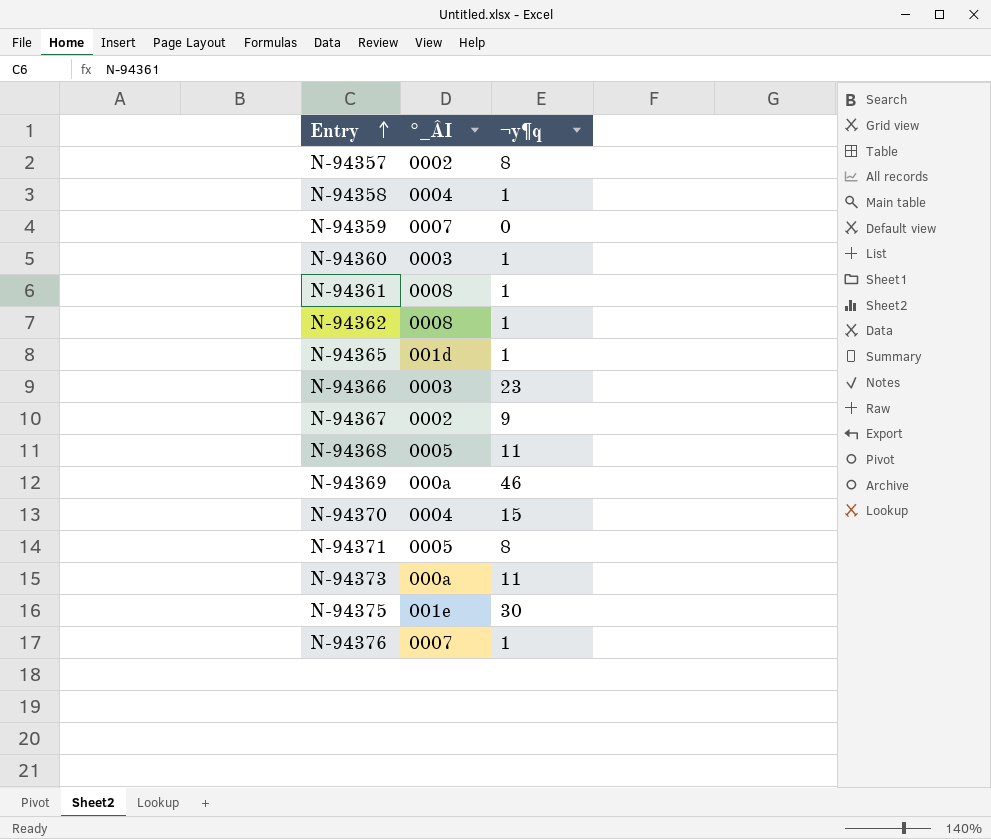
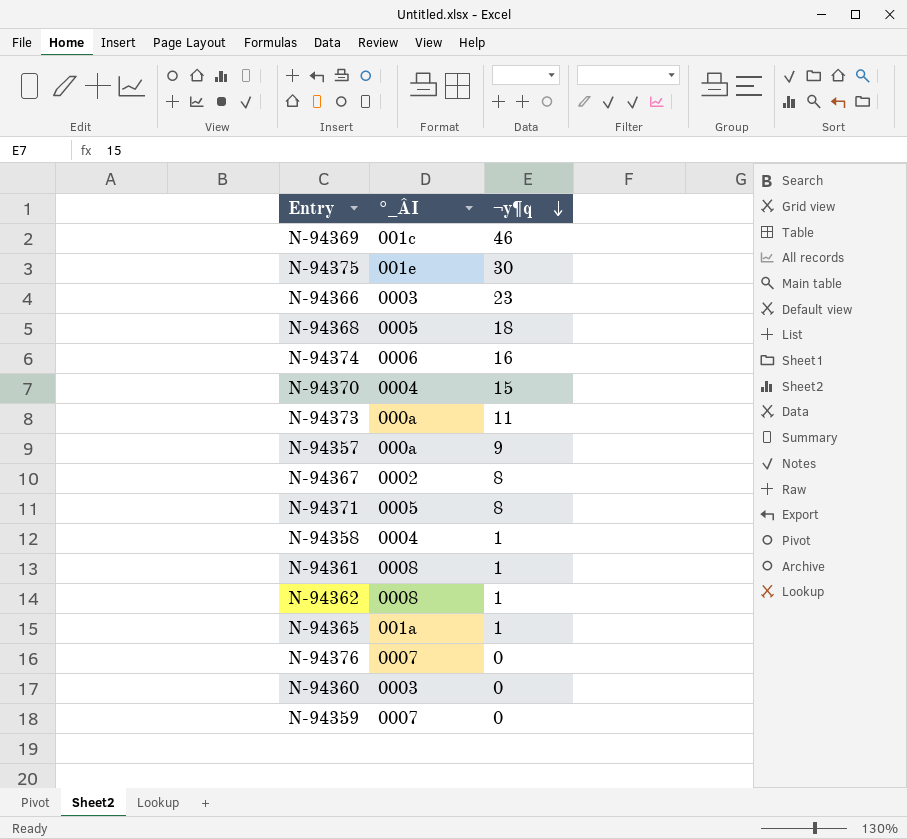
row order: Entry ascending -> ¬y¶q descending
N-94369 | °_ÂI: 000a -> 001c
N-94368 | ¬y¶q: 11 -> 18
row N-94374: none -> 0006 | 16
N-94357 | °_ÂI: 0002 -> 000a
N-94357 | ¬y¶q: 8 -> 9
N-94367 | ¬y¶q: 9 -> 8
N-94365 | °_ÂI: 001d -> 001a
N-94376 | ¬y¶q: 1 -> 0
N-94360 | ¬y¶q: 1 -> 0

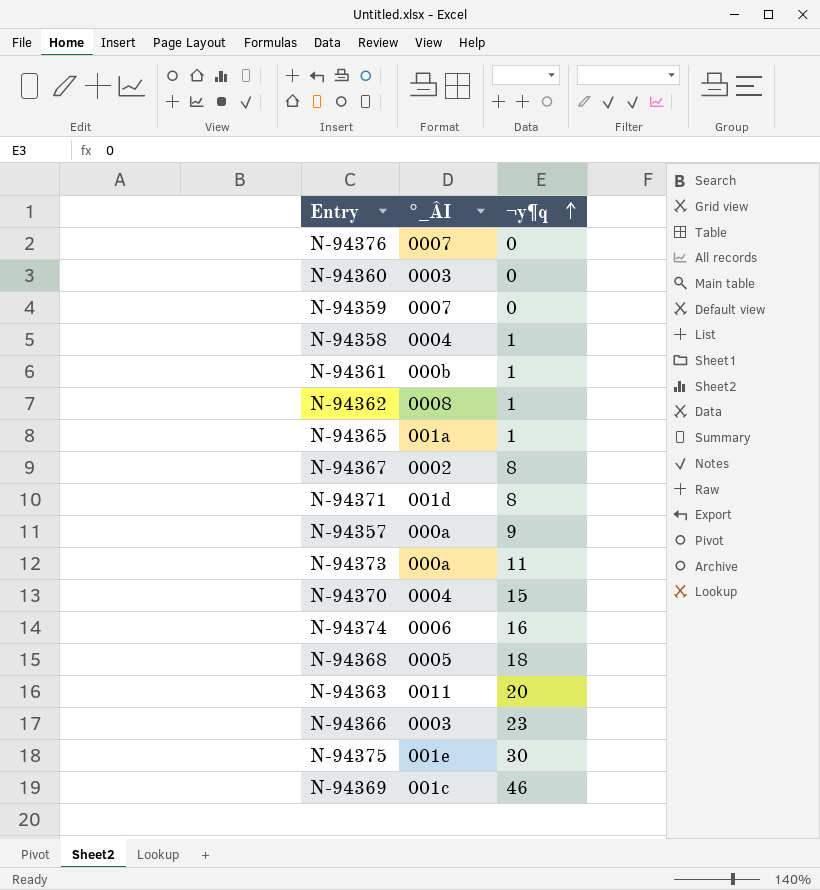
row order: ¬y¶q descending -> ¬y¶q ascending
N-94361 | °_ÂI: 0008 -> 000b
N-94371 | °_ÂI: 0005 -> 001d
row N-94363: none -> 0011 | 20

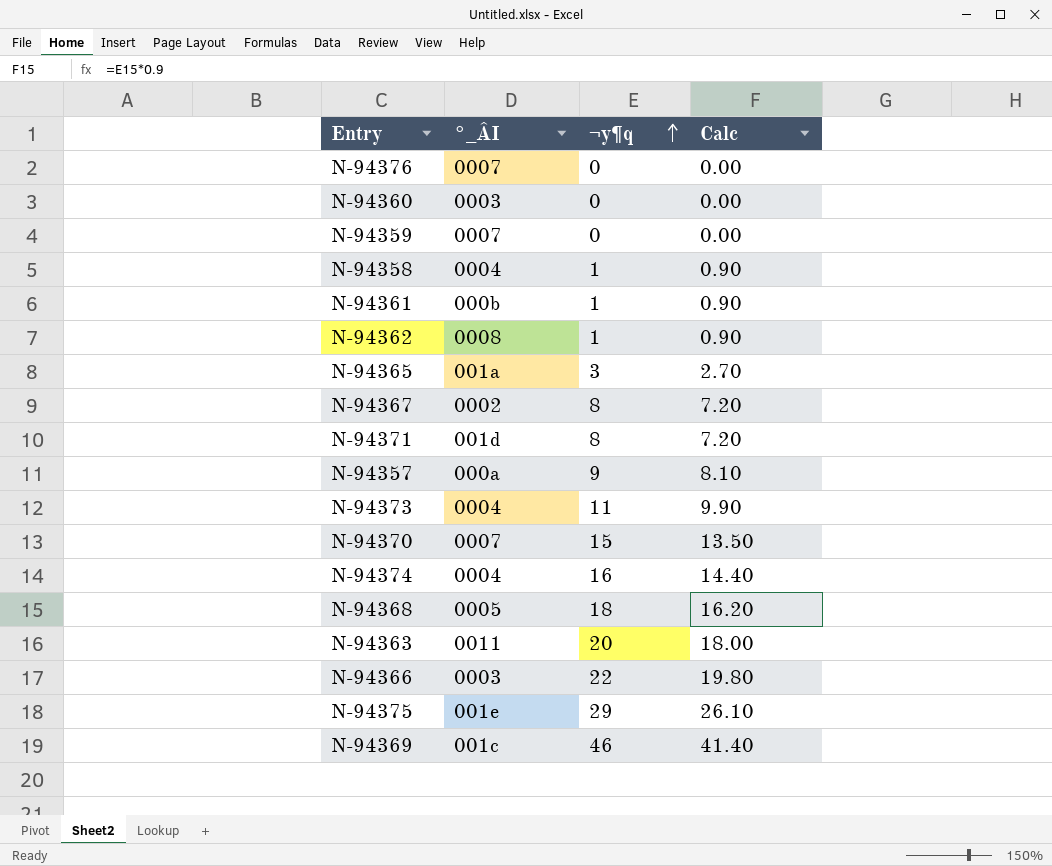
column Calc | formula: none -> [¬y¶q] * 0.9
N-94365 | ¬y¶q: 1 -> 3
N-94373 | °_ÂI: 000a -> 0004
N-94370 | °_ÂI: 0004 -> 0007
N-94374 | °_ÂI: 0006 -> 0004
N-94366 | ¬y¶q: 23 -> 22
N-94375 | ¬y¶q: 30 -> 29

